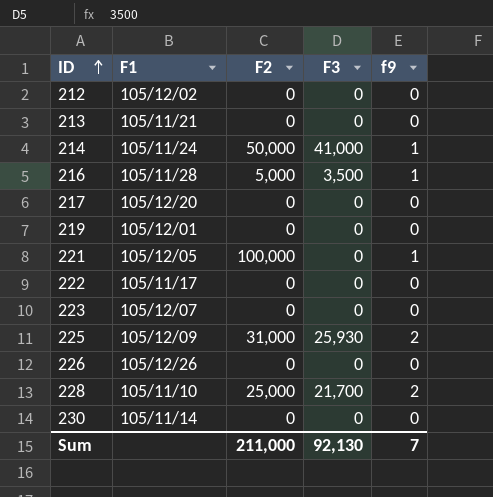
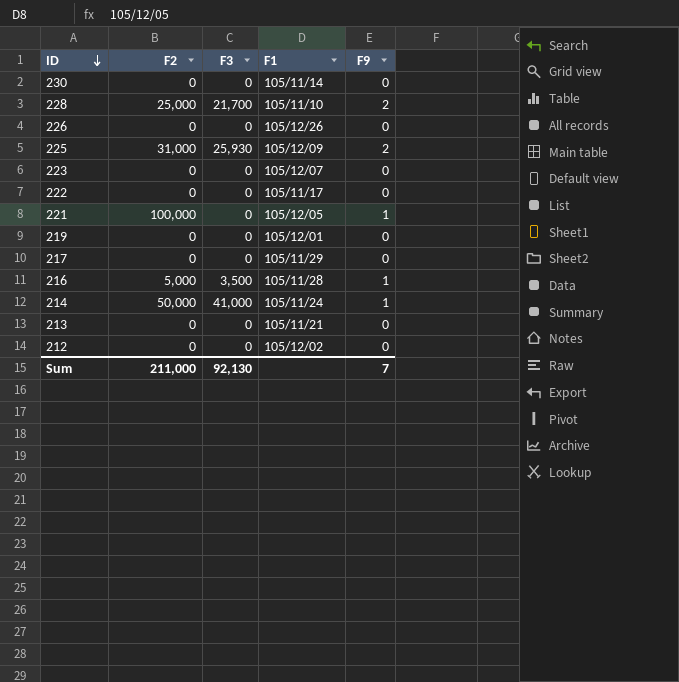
row order: ID ascending -> ID descending
column F1 | position: 2 -> 4
column name: f9 -> F9
217 | F1: 105/12/20 -> 105/11/29

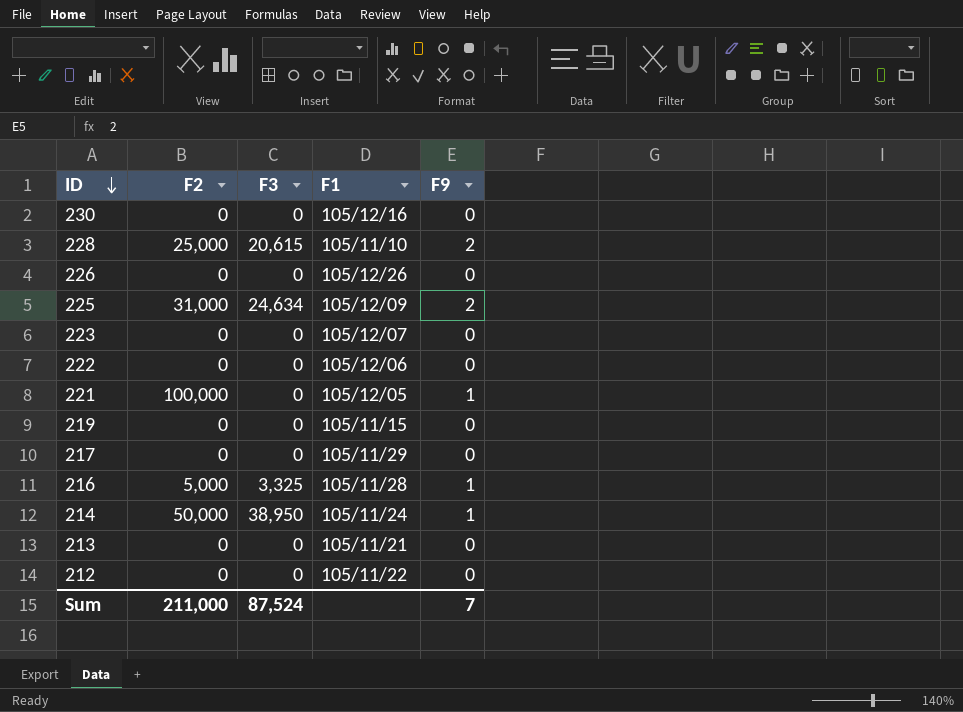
230 | F1: 105/11/14 -> 105/12/16
228 | F3: 21,700 -> 20,615
225 | F3: 25,930 -> 24,634
222 | F1: 105/11/17 -> 105/12/06
219 | F1: 105/12/01 -> 105/11/15
216 | F3: 3,500 -> 3,325
214 | F3: 41,000 -> 38,950
212 | F1: 105/12/02 -> 105/11/22
Sum | F3: 92,130 -> 87,524

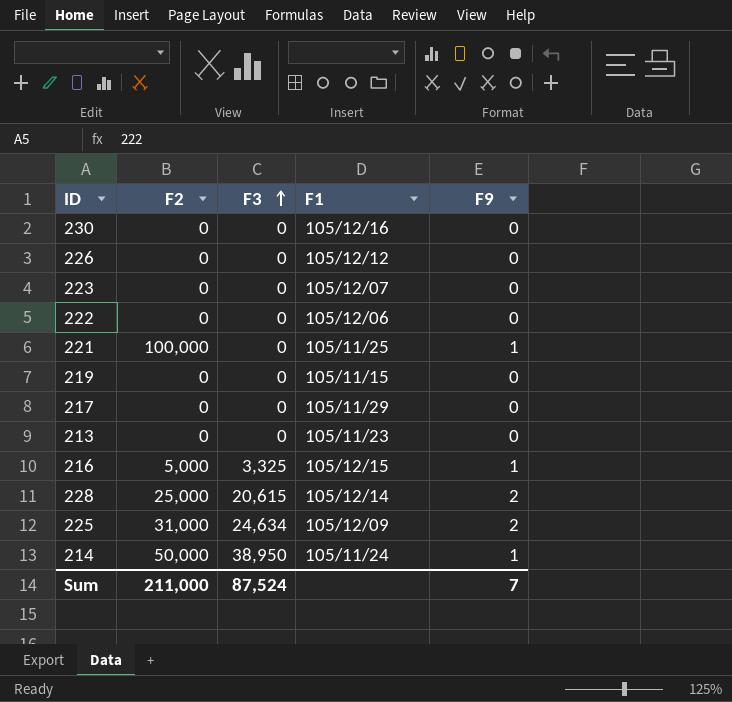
row order: ID descending -> F3 ascending
row 212: 0 | 0 | 105/11/22 | 0 -> none
226 | F1: 105/12/26 -> 105/12/12
221 | F1: 105/12/05 -> 105/11/25
213 | F1: 105/11/21 -> 105/11/23
216 | F1: 105/11/28 -> 105/12/15
228 | F1: 105/11/10 -> 105/12/14

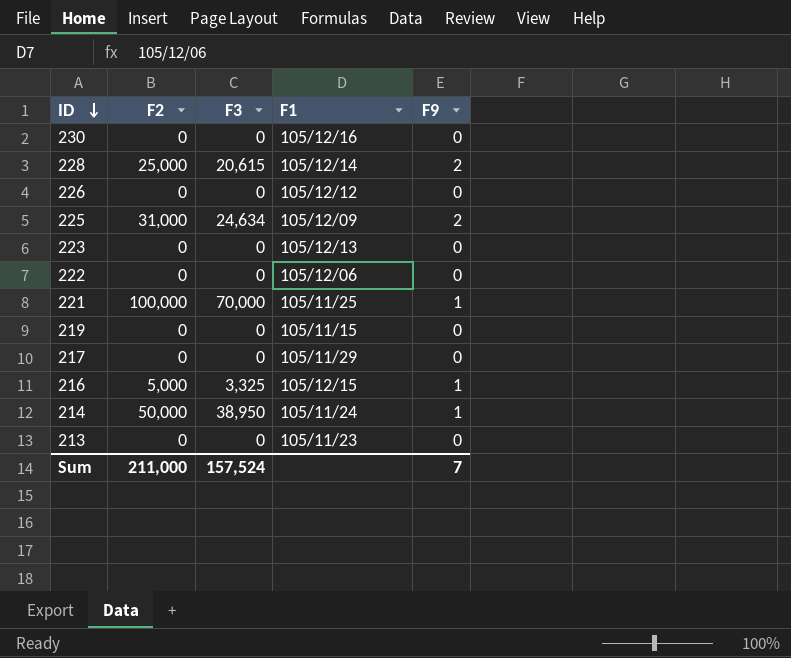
row order: F3 ascending -> ID descending
223 | F1: 105/12/07 -> 105/12/13
221 | F3: 0 -> 70,000
Sum | F3: 87,524 -> 157,524

